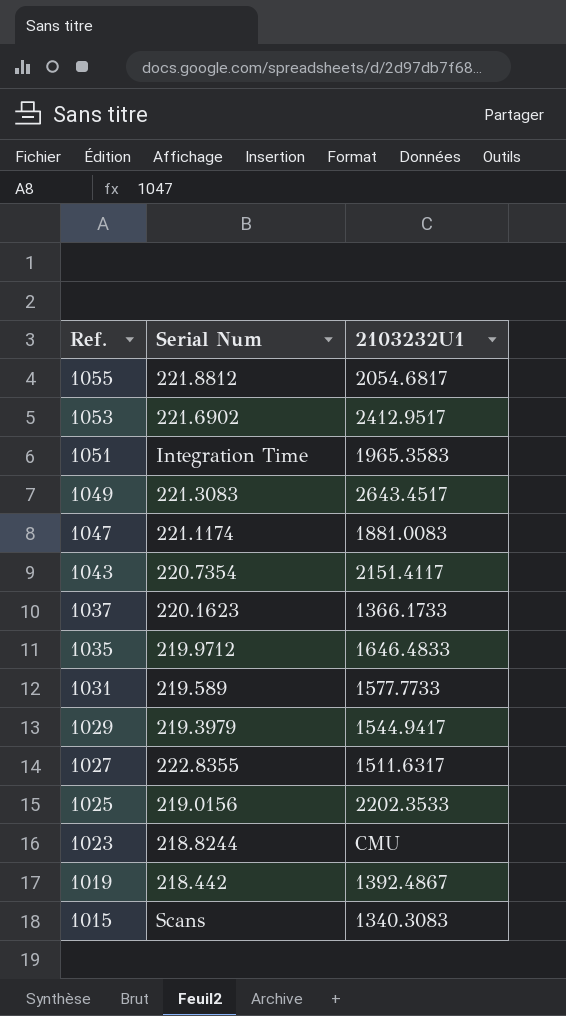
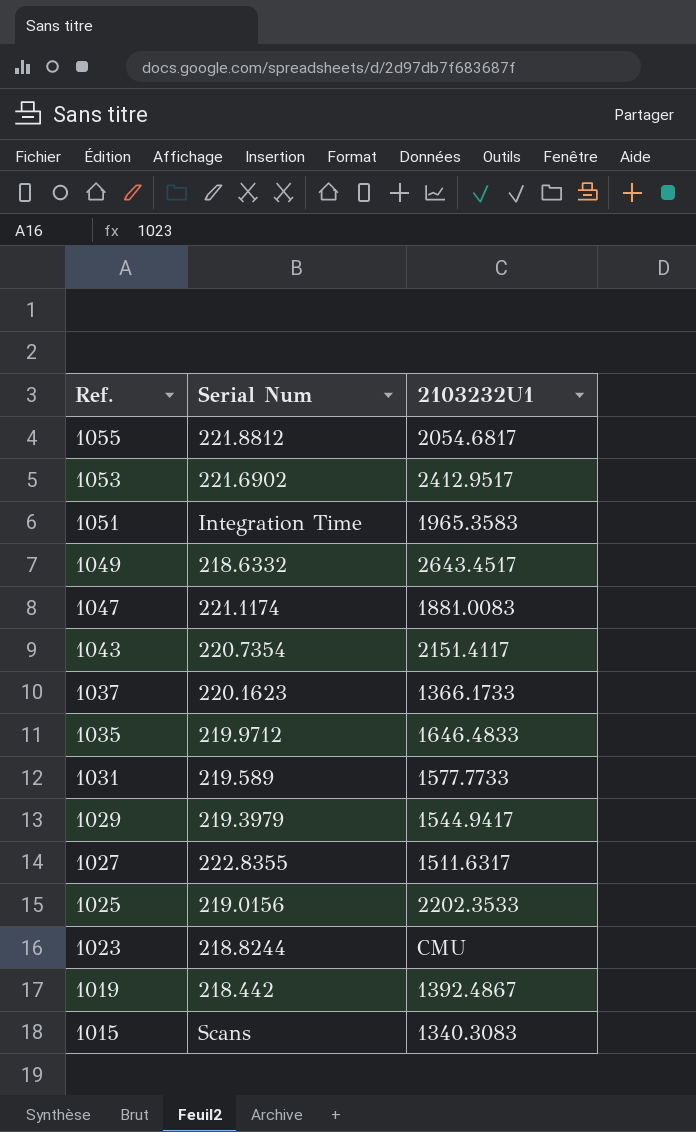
1049 | Serial Num: 221.3083 -> 218.6332

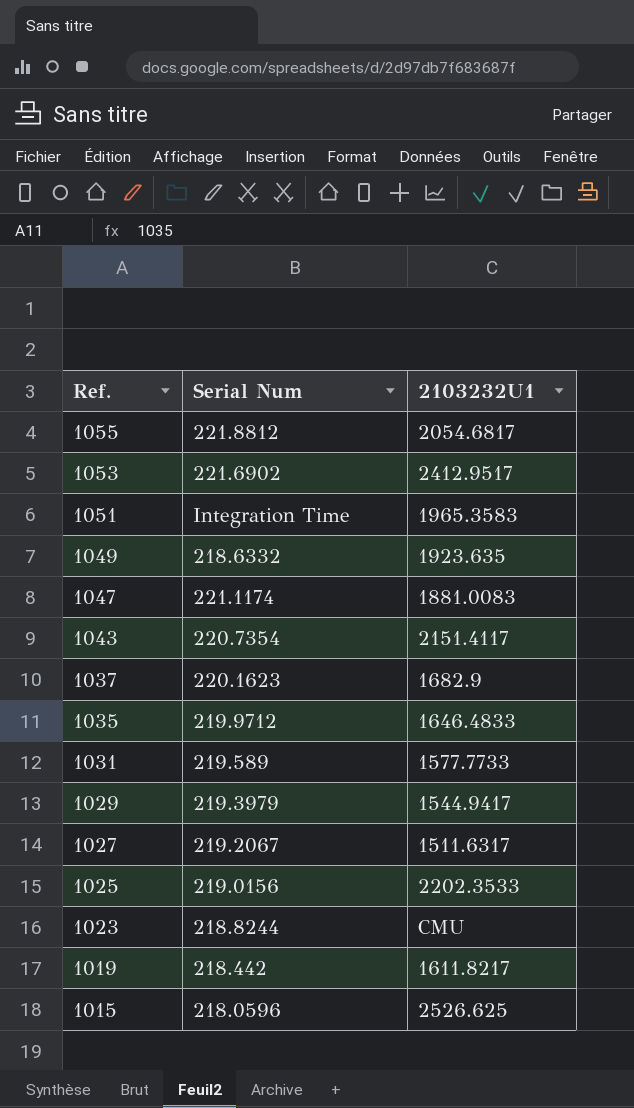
1049 | 2103232U1: 2643.4517 -> 1923.635
1037 | 2103232U1: 1366.1733 -> 1682.9
1027 | Serial Num: 222.8355 -> 219.2067
1019 | 2103232U1: 1392.4867 -> 1611.8217
1015 | Serial Num: Scans -> 218.0596
1015 | 2103232U1: 1340.3083 -> 2526.625

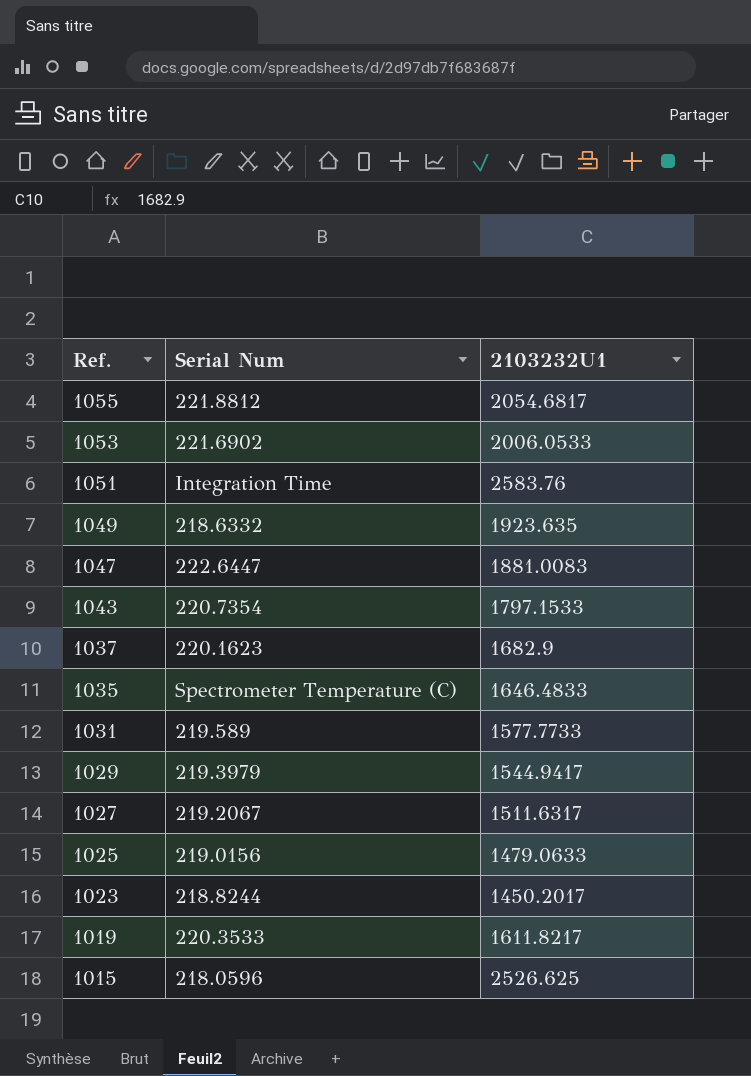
1053 | 2103232U1: 2412.9517 -> 2006.0533
1051 | 2103232U1: 1965.3583 -> 2583.76
1047 | Serial Num: 221.1174 -> 222.6447
1043 | 2103232U1: 2151.4117 -> 1797.1533
1035 | Serial Num: 219.9712 -> Spectrometer Temperature (C)
1025 | 2103232U1: 2202.3533 -> 1479.0633
1023 | 2103232U1: CMU -> 1450.2017
1019 | Serial Num: 218.442 -> 220.3533

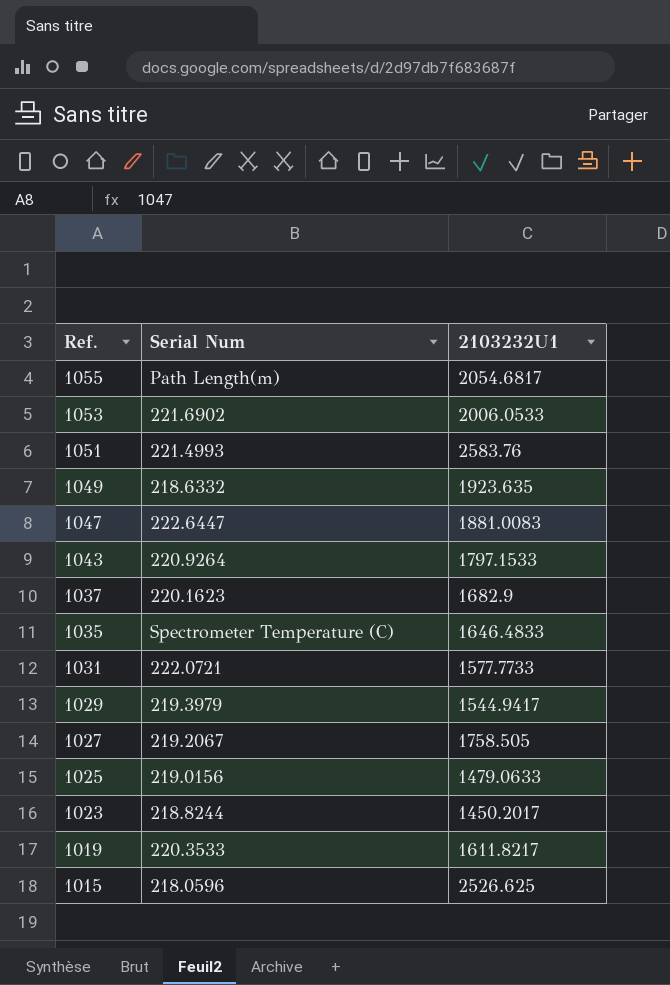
1055 | Serial Num: 221.8812 -> Path Length(m)
1051 | Serial Num: Integration Time -> 221.4993
1043 | Serial Num: 220.7354 -> 220.9264
1031 | Serial Num: 219.589 -> 222.0721
1027 | 2103232U1: 1511.6317 -> 1758.505

